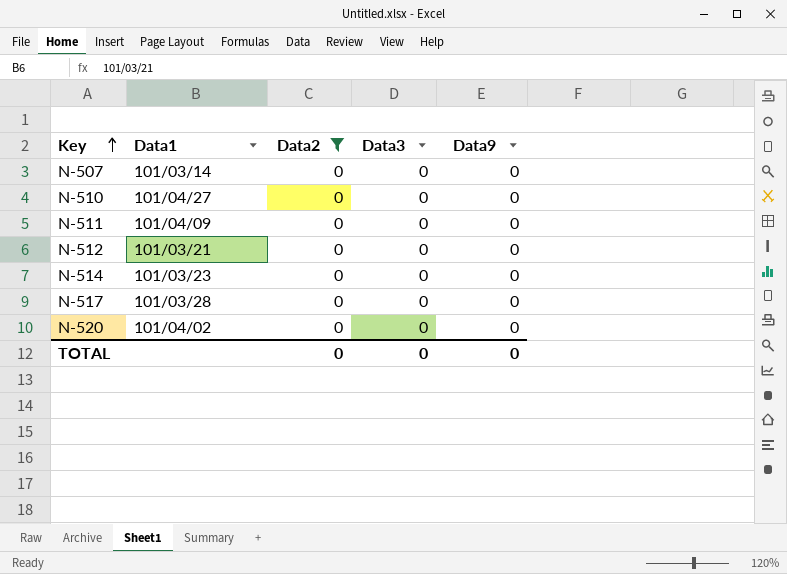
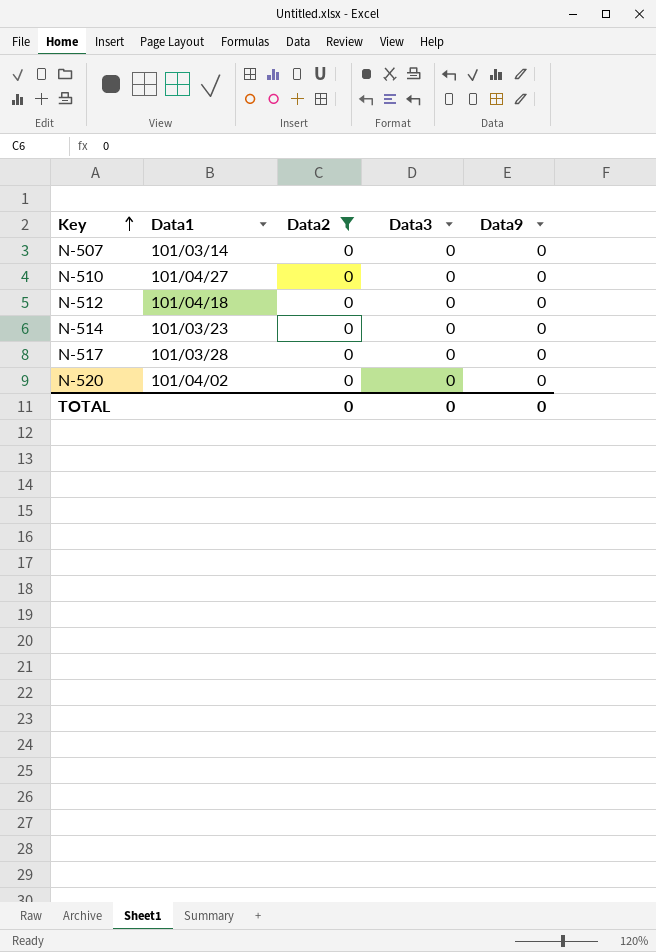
row N-511: 101/04/09 | 0 | 0 | 0 -> none
N-512 | Data1: 101/03/21 -> 101/04/18

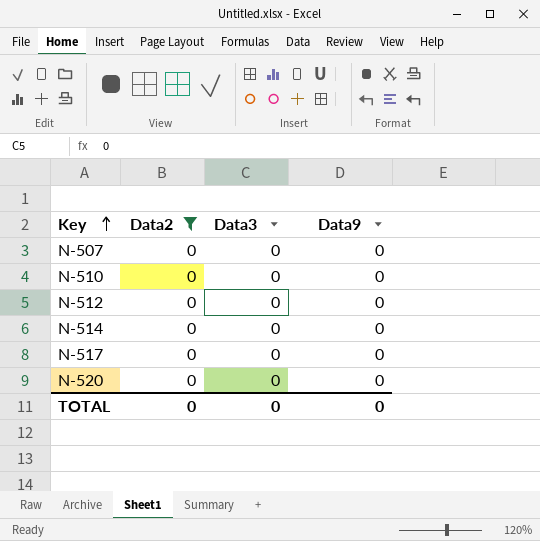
column Data1 | position: 2 -> none

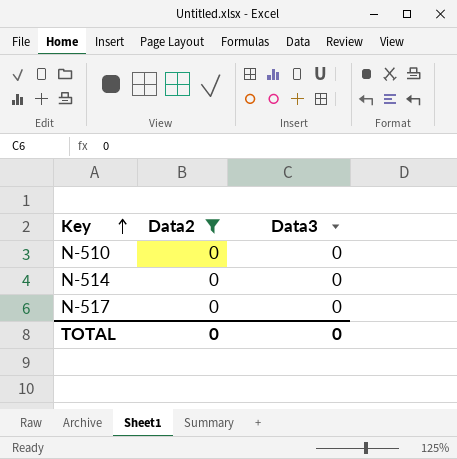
column Data9 | position: 4 -> none
row N-507: 0 | 0 | 0 -> none
row N-512: 0 | 0 | 0 -> none
row N-520: 0 | 0 | 0 -> none

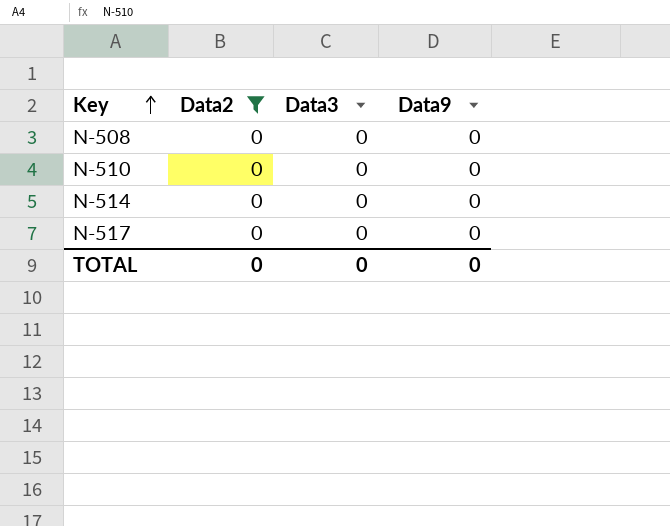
column Data9 | position: none -> 4
row N-508: none -> 0 | 0 | 0

